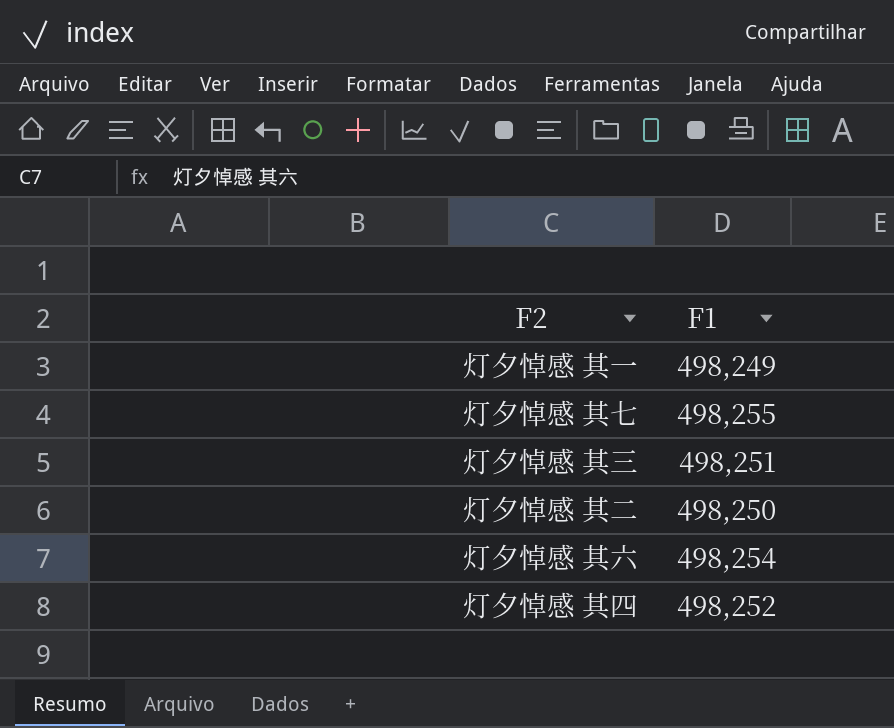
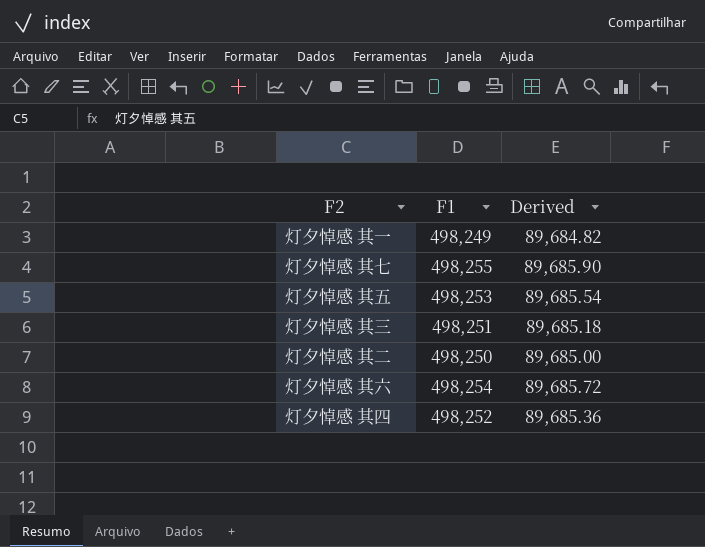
column Derived | formula: none -> [F1] * 0.18
row 灯夕悼感 其五: none -> 498,253 | 89,685.54

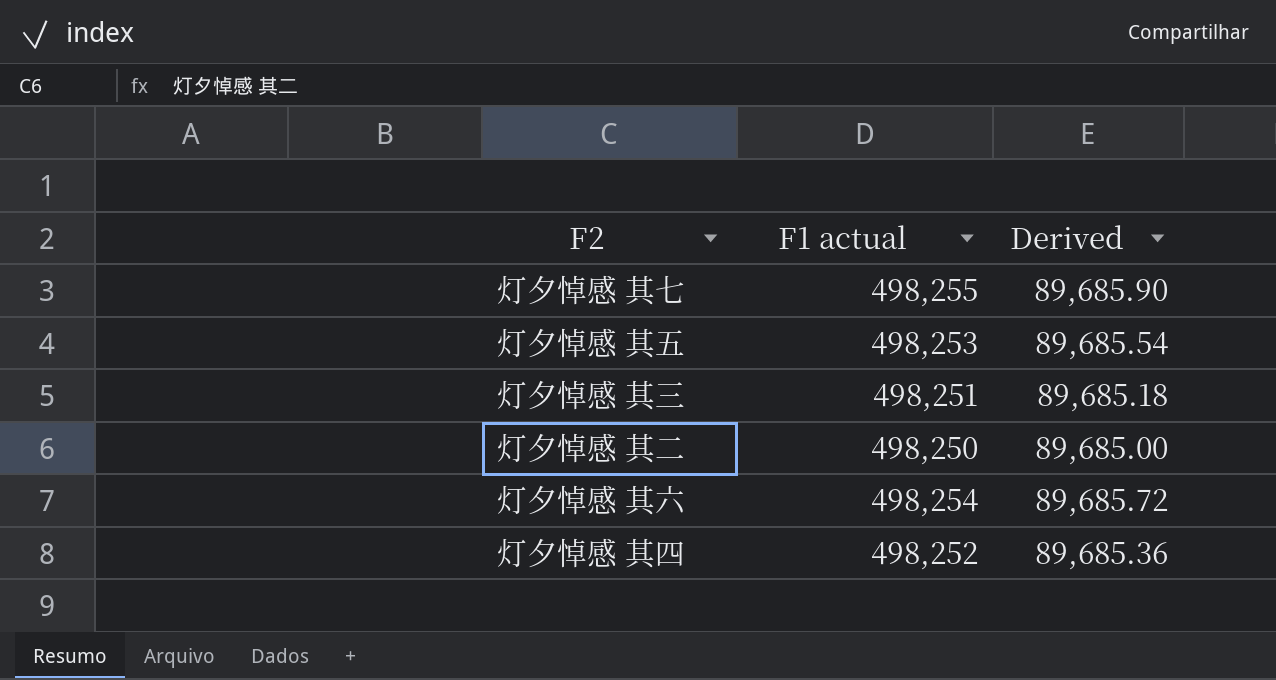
column name: F1 -> F1 actual
row 灯夕悼感 其一: 498,249 | 89,684.82 -> none

